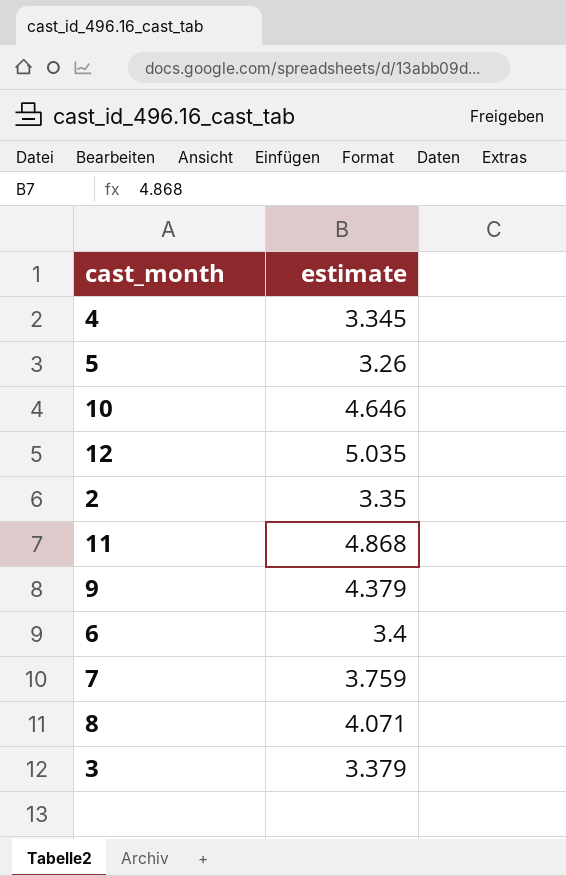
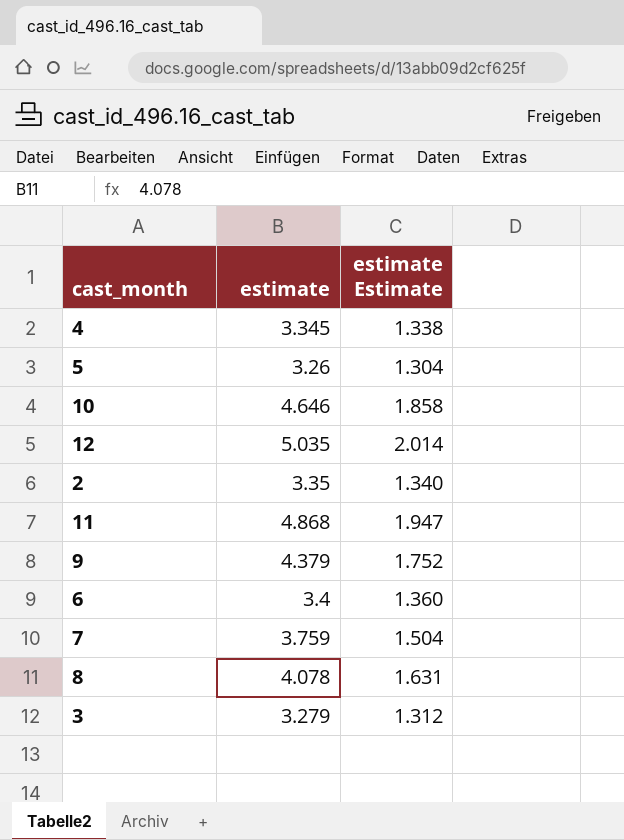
column estimate Estimate | formula: none -> [estimate] * 0.4
8 | estimate: 4.071 -> 4.078
3 | estimate: 3.379 -> 3.279

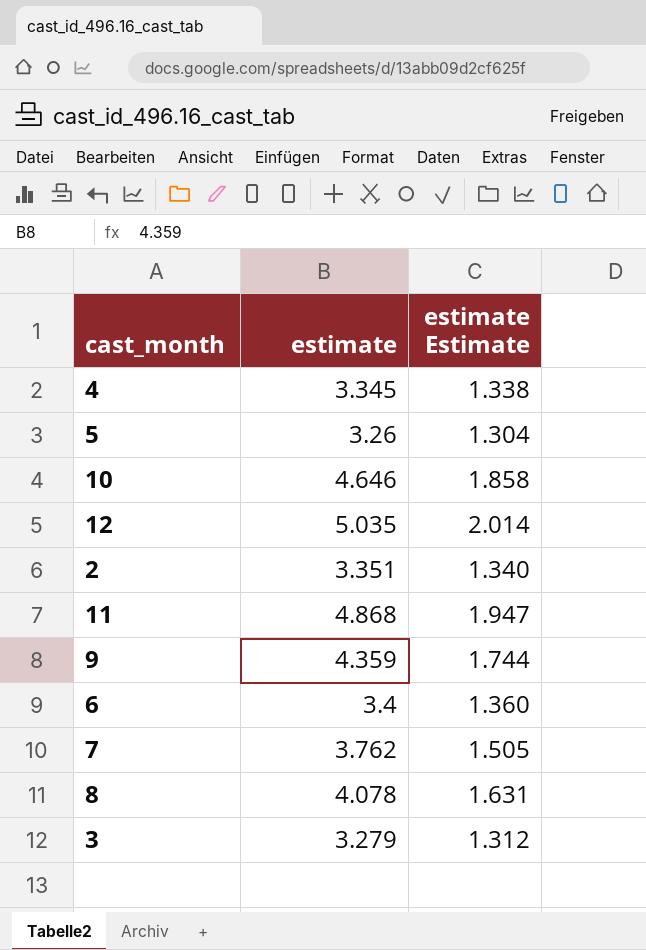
2 | estimate: 3.35 -> 3.351
9 | estimate: 4.379 -> 4.359
9 | estimate Estimate: 1.752 -> 1.744
7 | estimate: 3.759 -> 3.762
7 | estimate Estimate: 1.504 -> 1.505

